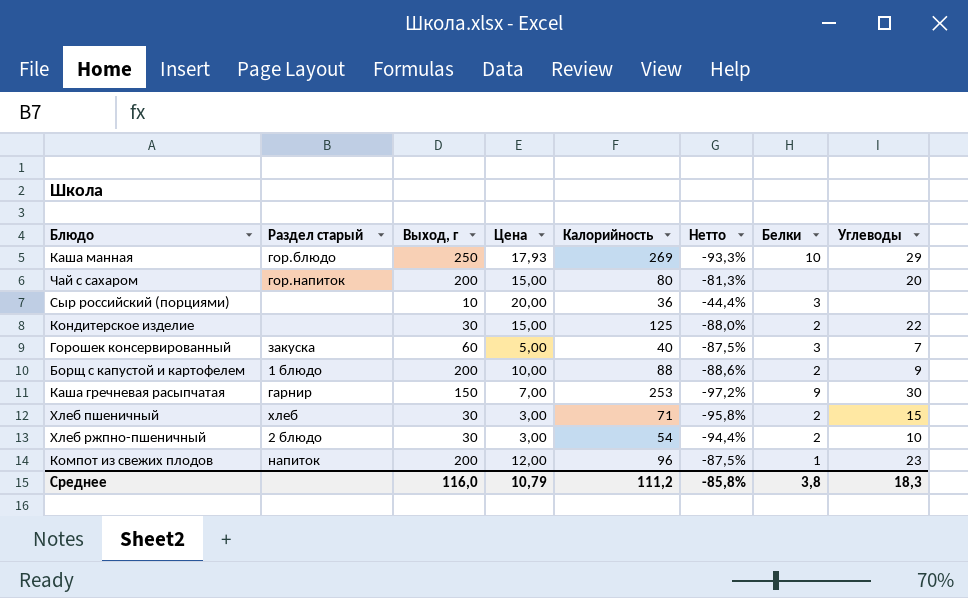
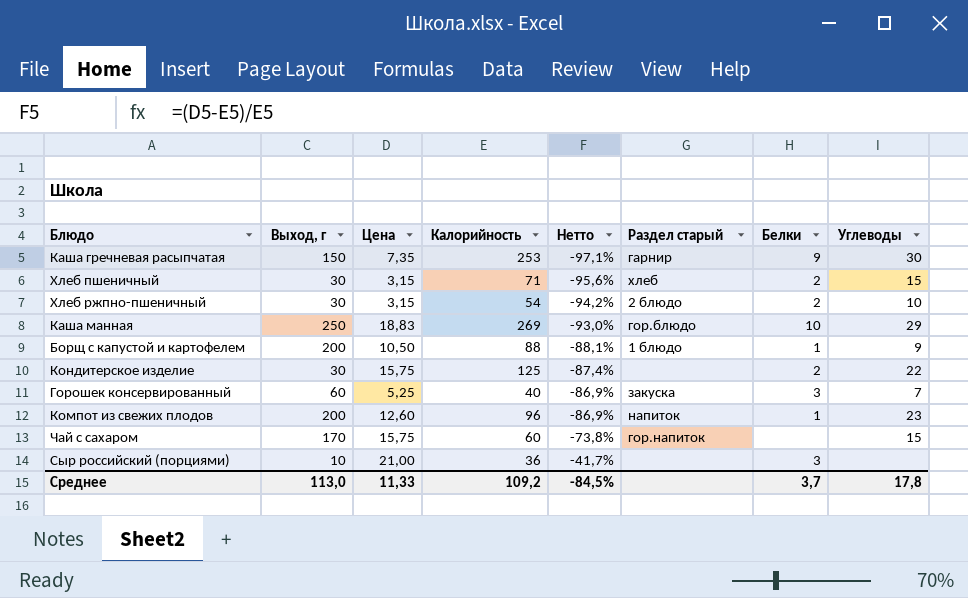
row order: none -> Нетто ascending
column Раздел старый | position: 2 -> 6
Каша гречневая расыпчатая | Цена: 7,00 -> 7,35
Каша гречневая расыпчатая | Нетто: -97,2% -> -97,1%
Хлеб пшеничный | Цена: 3,00 -> 3,15
Хлеб пшеничный | Нетто: -95,8% -> -95,6%
Хлеб ржпно-пшеничный | Цена: 3,00 -> 3,15
Хлеб ржпно-пшеничный | Нетто: -94,4% -> -94,2%
Каша манная | Цена: 17,93 -> 18,83
Каша манная | Нетто: -93,3% -> -93,0%
Борщ с капустой и картофелем | Цена: 10,00 -> 10,50
Борщ с капустой и картофелем | Нетто: -88,6% -> -88,1%
Борщ с капустой и картофелем | Белки: 2 -> 1
Кондитерское изделие | Цена: 15,00 -> 15,75
Кондитерское изделие | Нетто: -88,0% -> -87,4%
Горошек консервированный | Цена: 5,00 -> 5,25
Горошек консервированный | Нетто: -87,5% -> -86,9%
Компот из свежих плодов | Цена: 12,00 -> 12,60
Компот из свежих плодов | Нетто: -87,5% -> -86,9%
Чай с сахаром | Выход, г: 200 -> 170
Чай с сахаром | Цена: 15,00 -> 15,75
Чай с сахаром | Калорийность: 80 -> 60
Чай с сахаром | Нетто: -81,3% -> -73,8%
Чай с сахаром | Углеводы: 20 -> 15
Сыр российский (порциями) | Цена: 20,00 -> 21,00
Сыр российский (порциями) | Нетто: -44,4% -> -41,7%
Среднее | Выход, г: 116,0 -> 113,0
Среднее | Цена: 10,79 -> 11,33
Среднее | Калорийность: 111,2 -> 109,2
Среднее | Нетто: -85,8% -> -84,5%
Среднее | Белки: 3,8 -> 3,7
Среднее | Углеводы: 18,3 -> 17,8

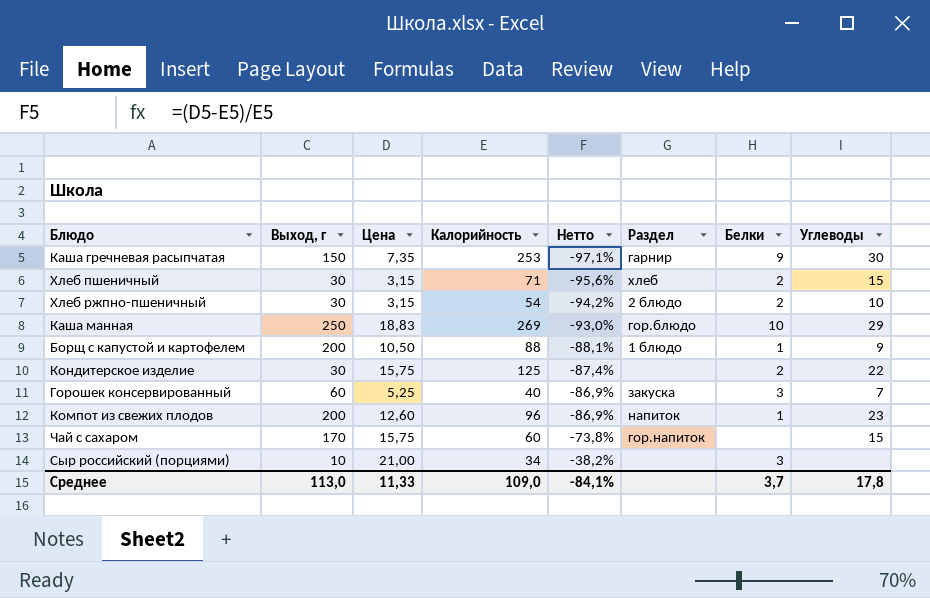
column name: Раздел старый -> Раздел
Сыр российский (порциями) | Калорийность: 36 -> 34
Сыр российский (порциями) | Нетто: -41,7% -> -38,2%
Среднее | Калорийность: 109,2 -> 109,0
Среднее | Нетто: -84,5% -> -84,1%

